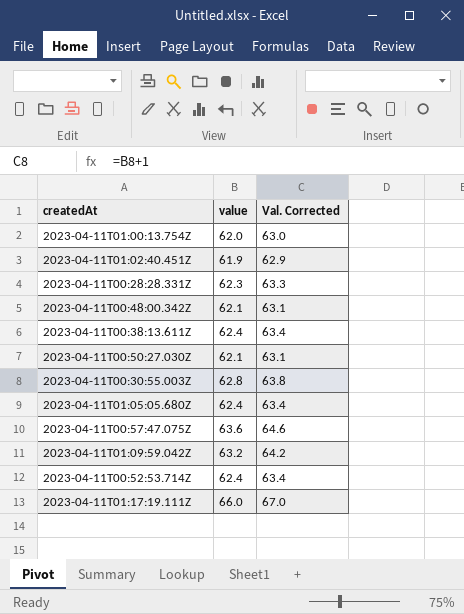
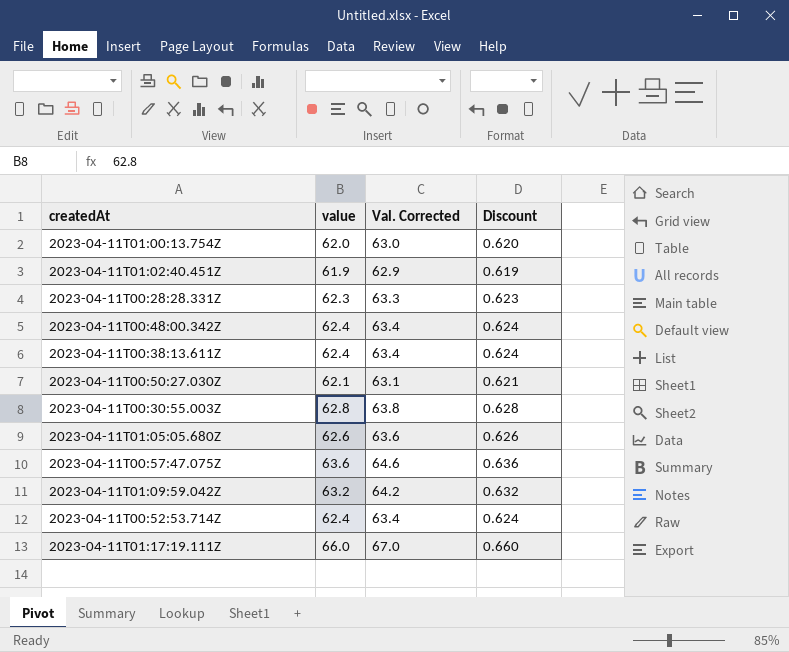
column Discount | formula: none -> [value] * 0.01
2023-04-11T00:48:00.342Z | value: 62.1 -> 62.4
2023-04-11T00:48:00.342Z | Val. Corrected: 63.1 -> 63.4
2023-04-11T01:05:05.680Z | value: 62.4 -> 62.6
2023-04-11T01:05:05.680Z | Val. Corrected: 63.4 -> 63.6

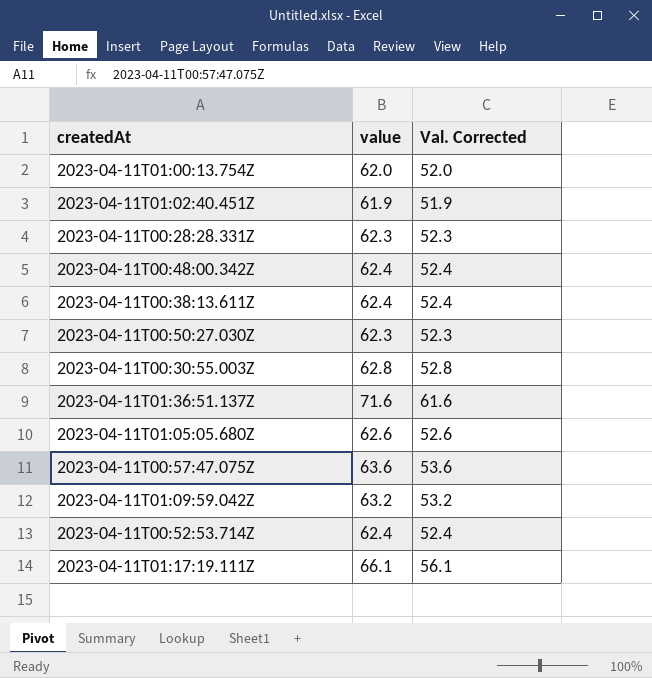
column Discount | formula: [value] * 0.01 -> none
column Val. Corrected | formula: [value] + 1 -> [value] - 10
2023-04-11T00:50:27.030Z | value: 62.1 -> 62.3
row 2023-04-11T01:36:51.137Z: none -> 71.6 | 61.6
2023-04-11T01:17:19.111Z | value: 66.0 -> 66.1

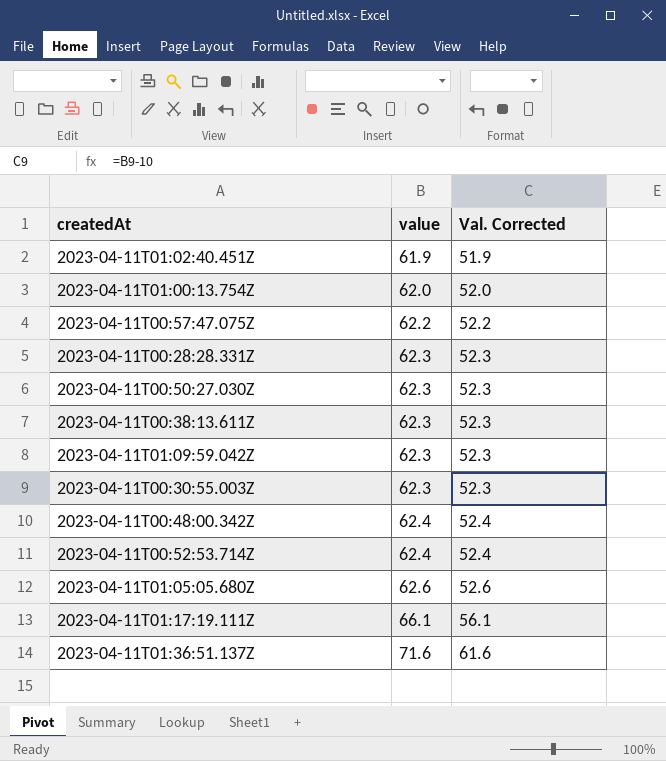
row order: none -> value ascending
2023-04-11T00:57:47.075Z | value: 63.6 -> 62.2
2023-04-11T00:57:47.075Z | Val. Corrected: 53.6 -> 52.2
2023-04-11T00:38:13.611Z | value: 62.4 -> 62.3
2023-04-11T00:38:13.611Z | Val. Corrected: 52.4 -> 52.3
2023-04-11T01:09:59.042Z | value: 63.2 -> 62.3
2023-04-11T01:09:59.042Z | Val. Corrected: 53.2 -> 52.3
2023-04-11T00:30:55.003Z | value: 62.8 -> 62.3
2023-04-11T00:30:55.003Z | Val. Corrected: 52.8 -> 52.3

